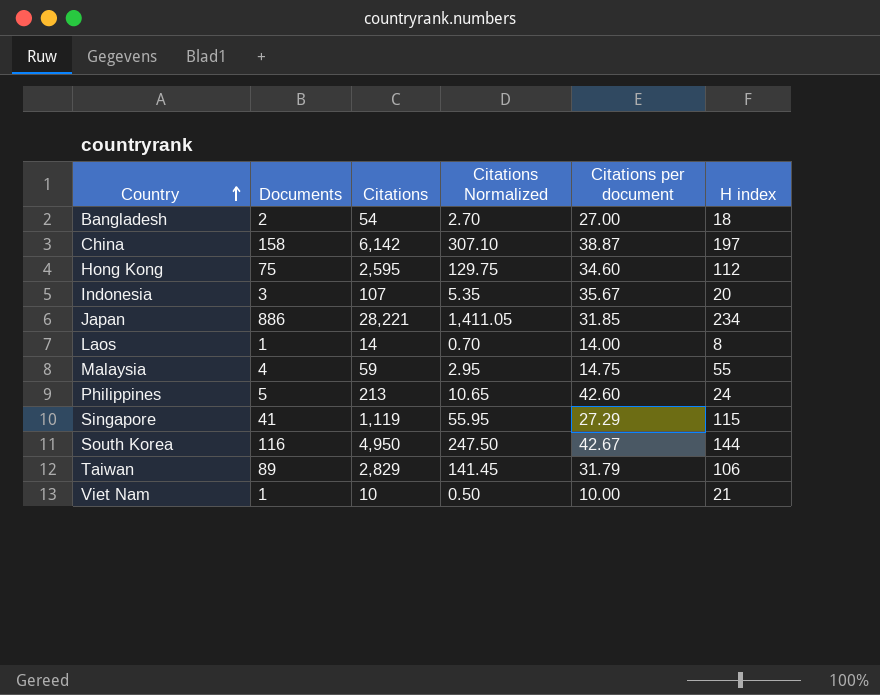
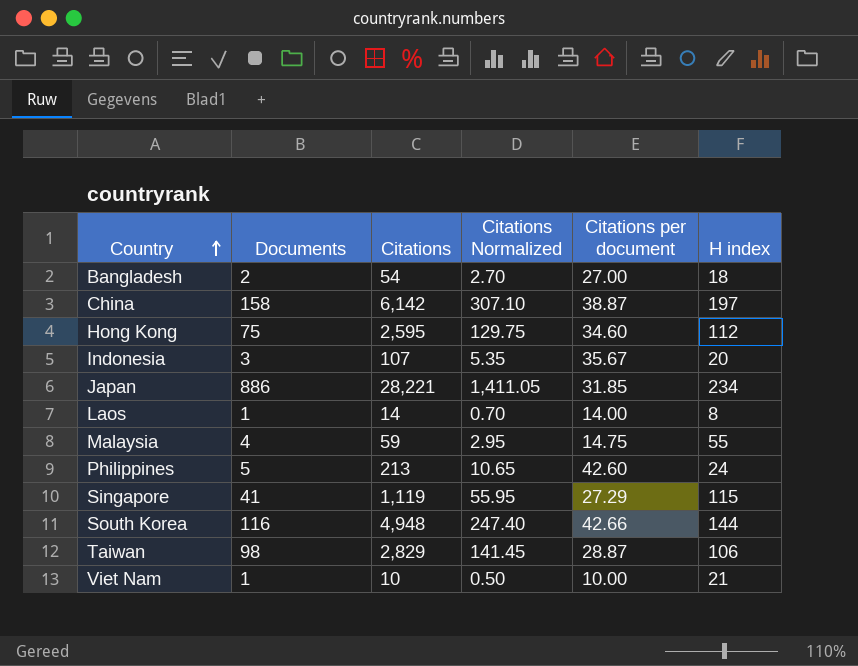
South Korea | Citations: 4,950 -> 4,948
South Korea | Citations Normalized: 247.50 -> 247.40
South Korea | Citations per document: 42.67 -> 42.66
Taiwan | Documents: 89 -> 98
Taiwan | Citations per document: 31.79 -> 28.87

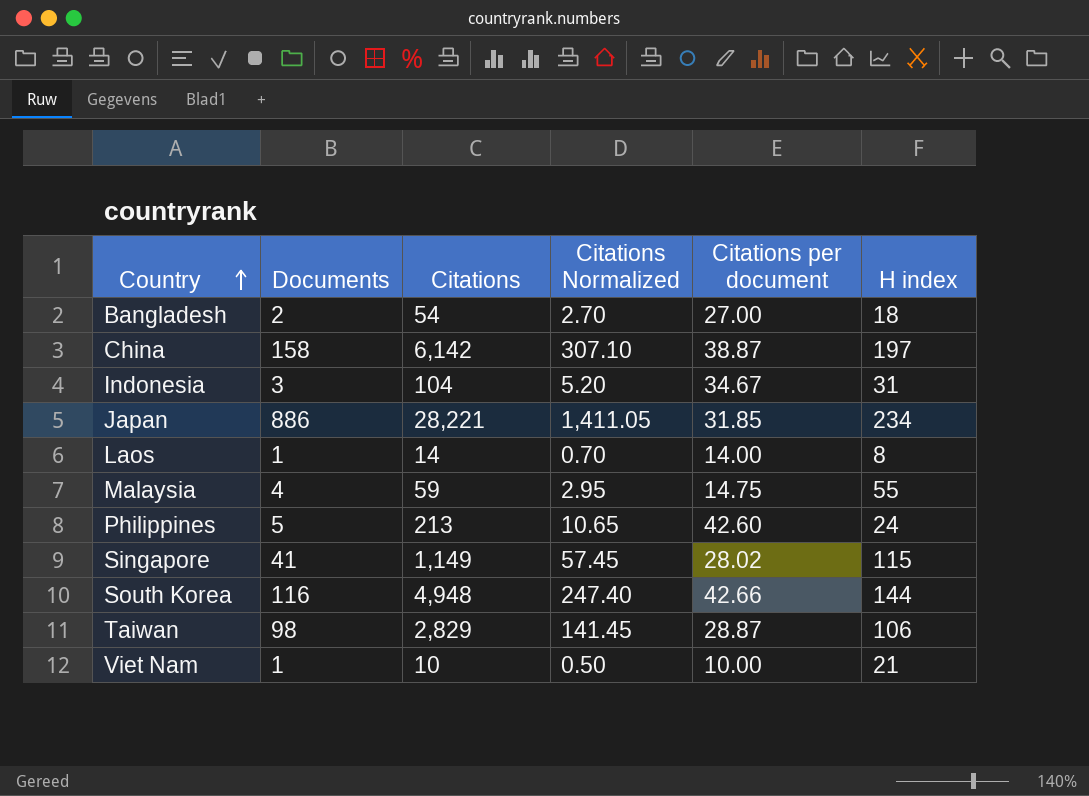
row Hong Kong: 75 | 2,595 | 129.75 | 34.60 | 112 -> none
Indonesia | Citations: 107 -> 104
Indonesia | Citations Normalized: 5.35 -> 5.20
Indonesia | Citations per document: 35.67 -> 34.67
Indonesia | H index: 20 -> 31
Singapore | Citations: 1,119 -> 1,149
Singapore | Citations Normalized: 55.95 -> 57.45
Singapore | Citations per document: 27.29 -> 28.02

